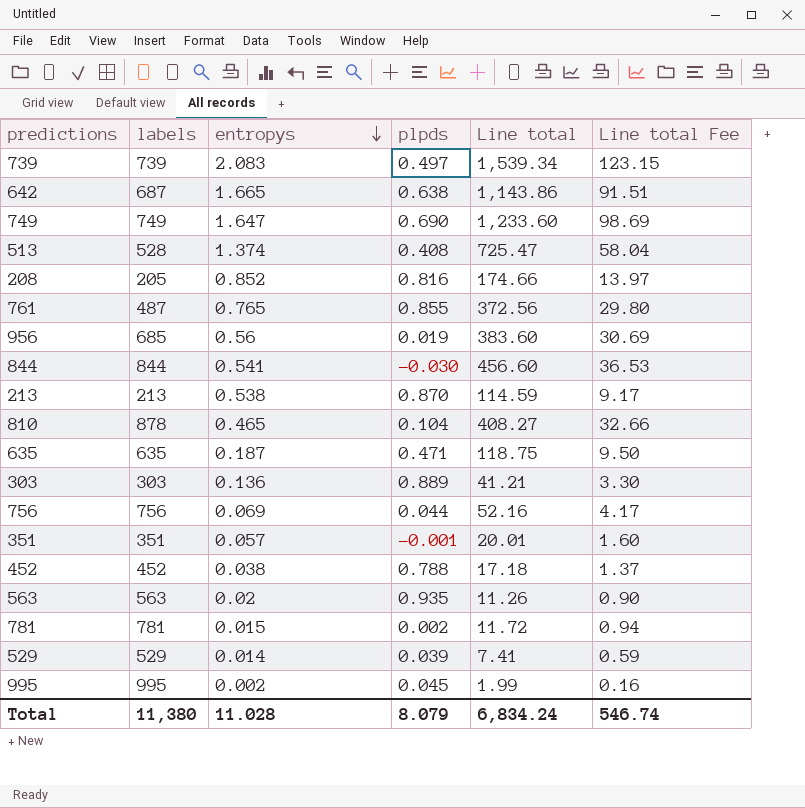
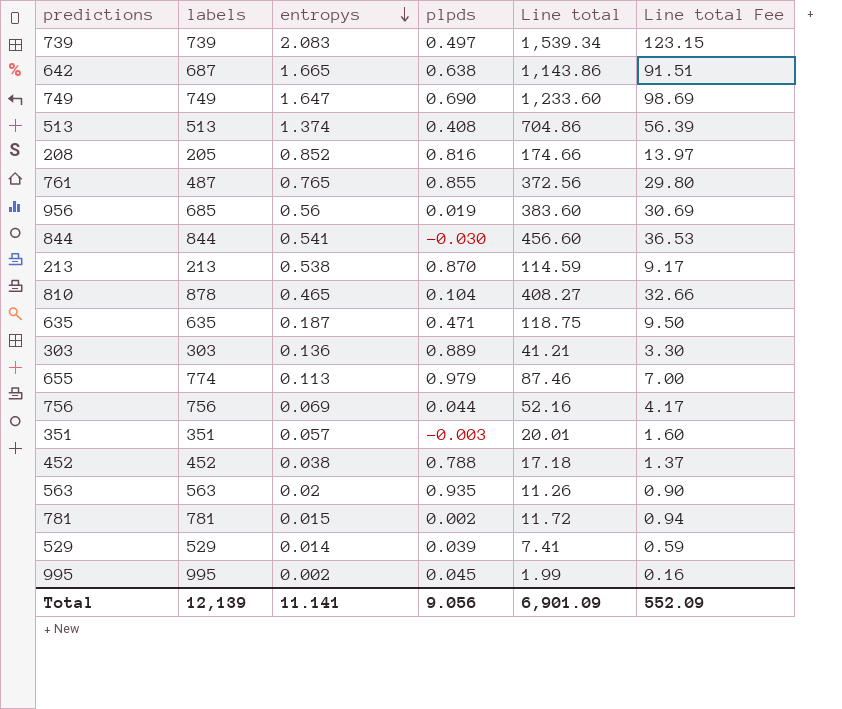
513 | labels: 528 -> 513
513 | Line total: 725.47 -> 704.86
513 | Line total Fee: 58.04 -> 56.39
row 655: none -> 774 | 0.113 | 0.979 | 87.46 | 7.00
351 | plpds: -0.001 -> -0.003
Total | labels: 11,380 -> 12,139
Total | entropys: 11.028 -> 11.141
Total | plpds: 8.079 -> 9.056
Total | Line total: 6,834.24 -> 6,901.09
Total | Line total Fee: 546.74 -> 552.09

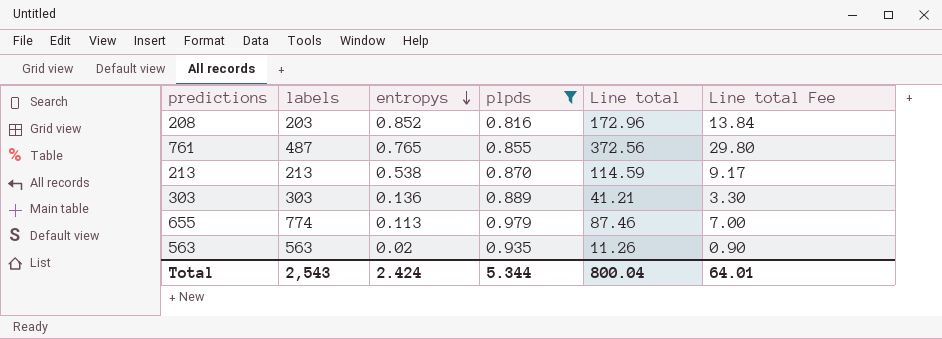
filter: none -> plpds >= 0.816
208 | labels: 205 -> 203
208 | Line total: 174.66 -> 172.96
208 | Line total Fee: 13.97 -> 13.84
Total | labels: 12,139 -> 2,543
Total | entropys: 11.141 -> 2.424
Total | plpds: 9.056 -> 5.344
Total | Line total: 6,901.09 -> 800.04
Total | Line total Fee: 552.09 -> 64.01

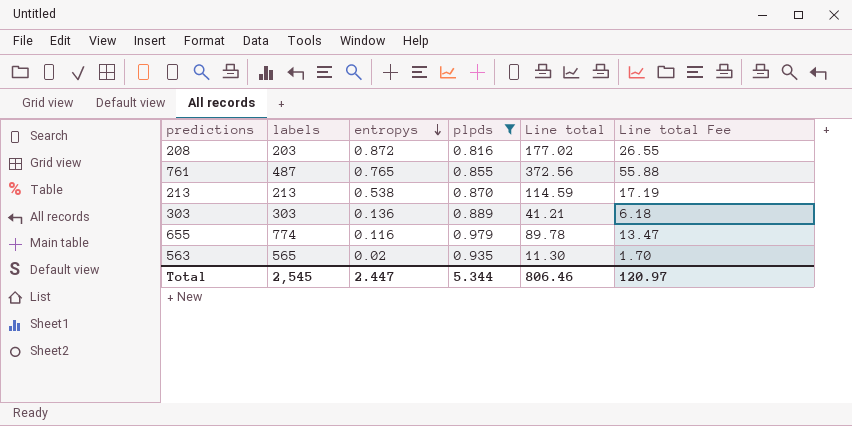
column Line total Fee | formula: [Line total] * 0.08 -> [Line total] * 0.15
208 | entropys: 0.852 -> 0.872
208 | Line total: 172.96 -> 177.02
655 | entropys: 0.113 -> 0.116
655 | Line total: 87.46 -> 89.78
563 | labels: 563 -> 565
563 | Line total: 11.26 -> 11.30
Total | labels: 2,543 -> 2,545
Total | entropys: 2.424 -> 2.447
Total | Line total: 800.04 -> 806.46
Total | Line total Fee: 64.01 -> 120.97

